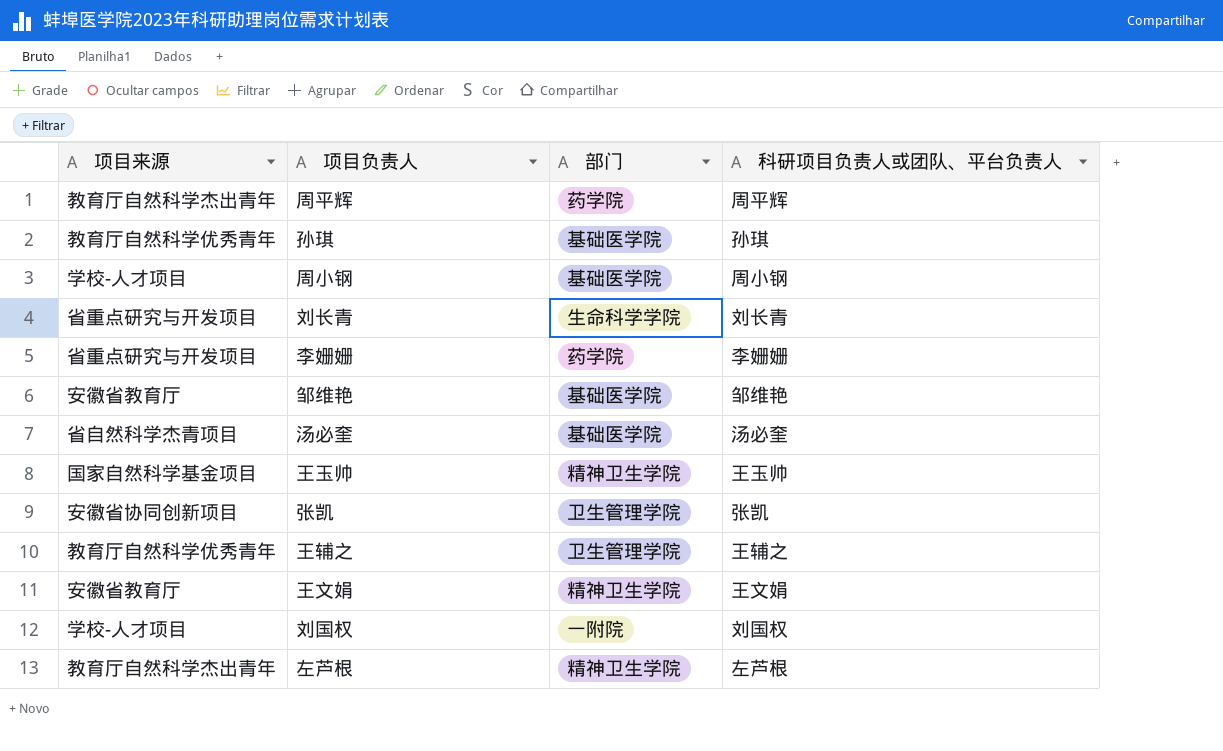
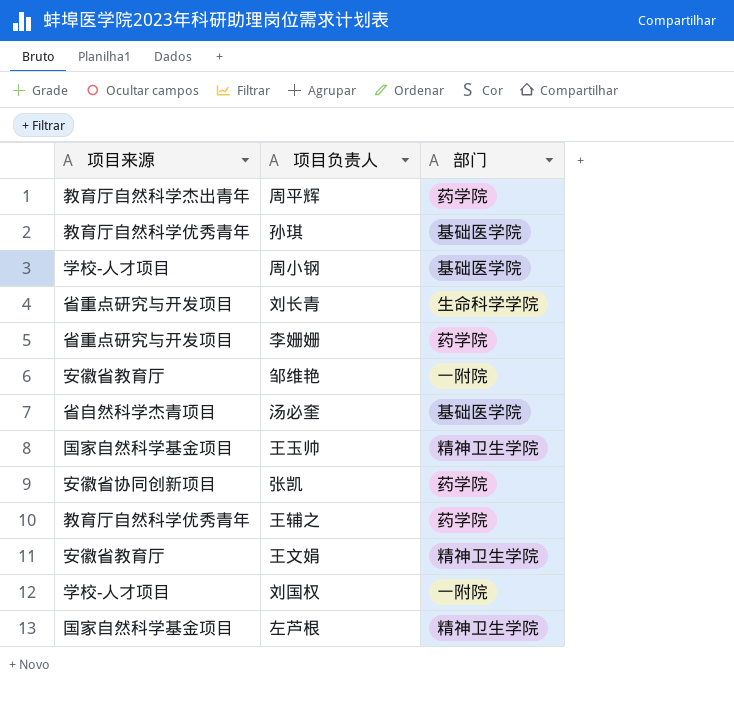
column 科研项目负责人或团队、平台负责人 | position: 4 -> none
邹维艳 | 部门: 基础医学院 -> 一附院
张凯 | 部门: 卫生管理学院 -> 药学院
王辅之 | 部门: 卫生管理学院 -> 药学院
左芦根 | 项目来源: 教育厅自然科学杰出青年 -> 国家自然科学基金项目

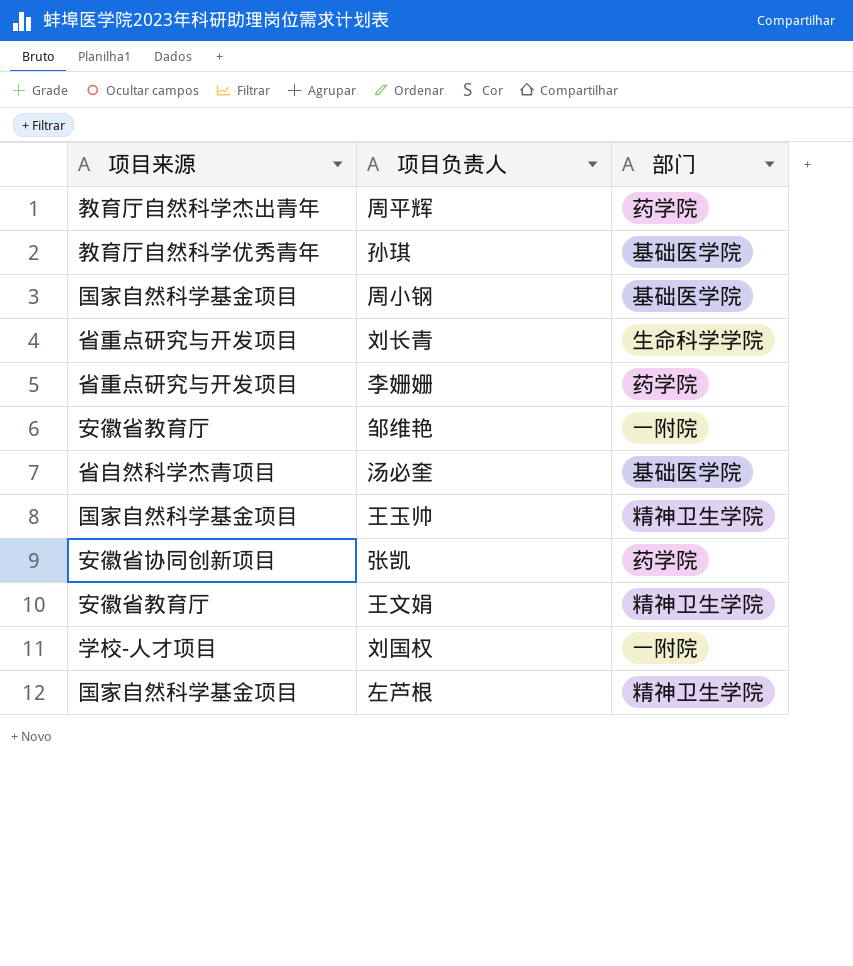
row 王辅之: 教育厅自然科学优秀青年 | 药学院 -> none
周小钢 | 项目来源: 学校-人才项目 -> 国家自然科学基金项目

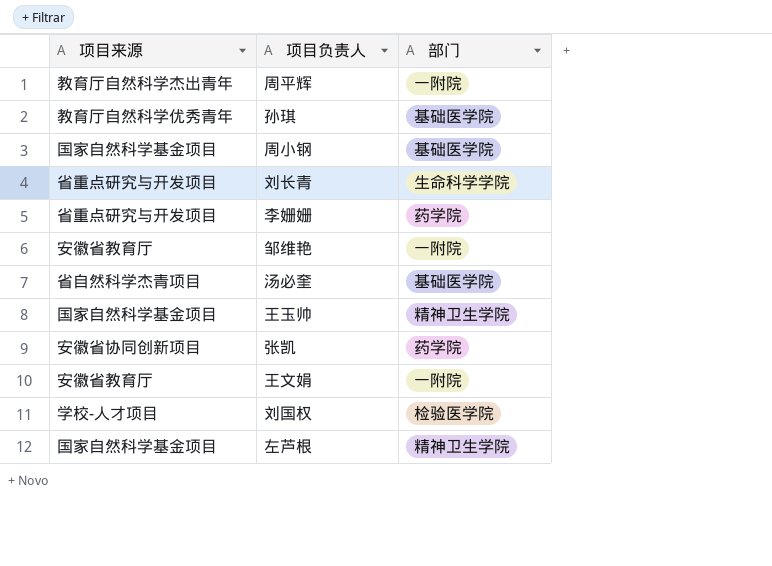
周平辉 | 部门: 药学院 -> 一附院
王文娟 | 部门: 精神卫生学院 -> 一附院
刘国权 | 部门: 一附院 -> 检验医学院

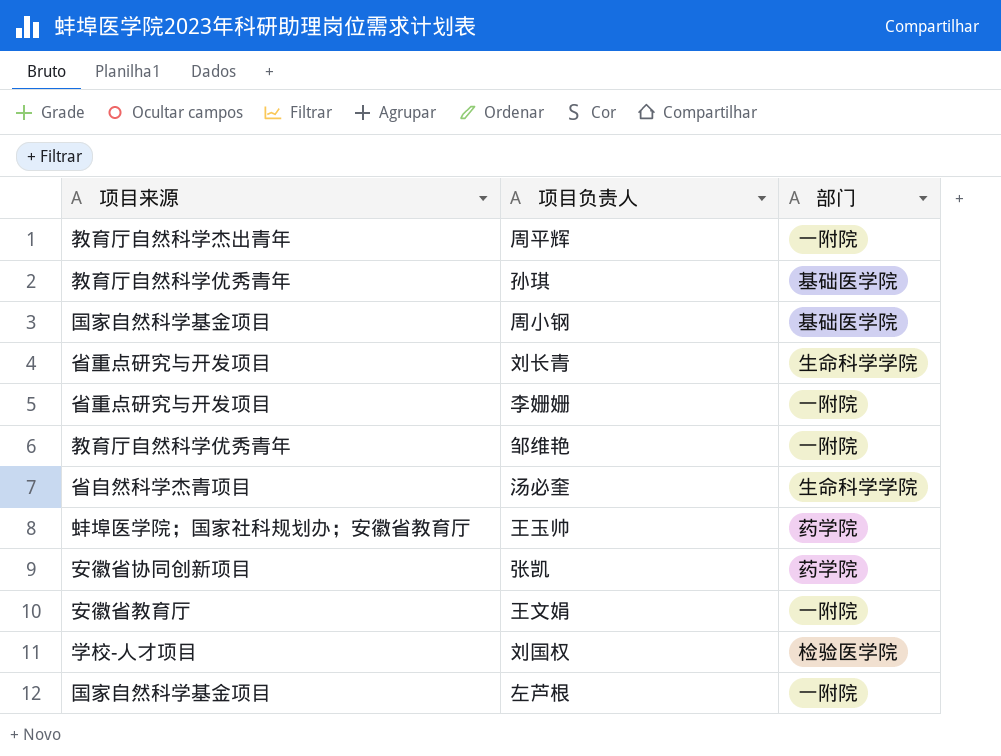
李姗姗 | 部门: 药学院 -> 一附院
邹维艳 | 项目来源: 安徽省教育厅 -> 教育厅自然科学优秀青年
汤必奎 | 部门: 基础医学院 -> 生命科学学院
王玉帅 | 项目来源: 国家自然科学基金项目 -> 蚌埠医学院；国家社科规划办；安徽省教育厅
王玉帅 | 部门: 精神卫生学院 -> 药学院
左芦根 | 部门: 精神卫生学院 -> 一附院

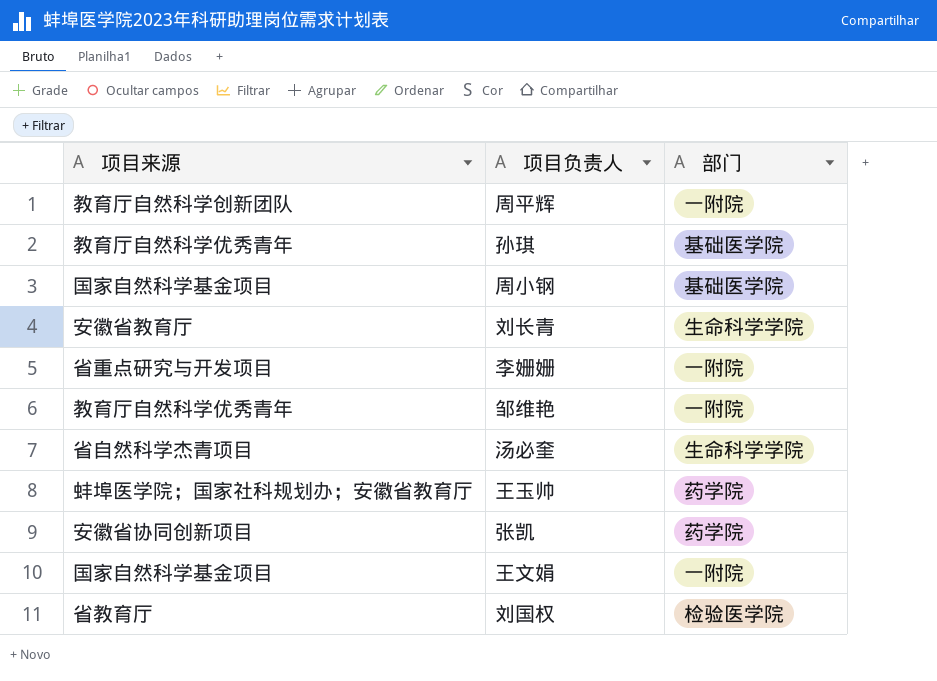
row 左芦根: 国家自然科学基金项目 | 一附院 -> none
周平辉 | 项目来源: 教育厅自然科学杰出青年 -> 教育厅自然科学创新团队
刘长青 | 项目来源: 省重点研究与开发项目 -> 安徽省教育厅
王文娟 | 项目来源: 安徽省教育厅 -> 国家自然科学基金项目
刘国权 | 项目来源: 学校-人才项目 -> 省教育厅

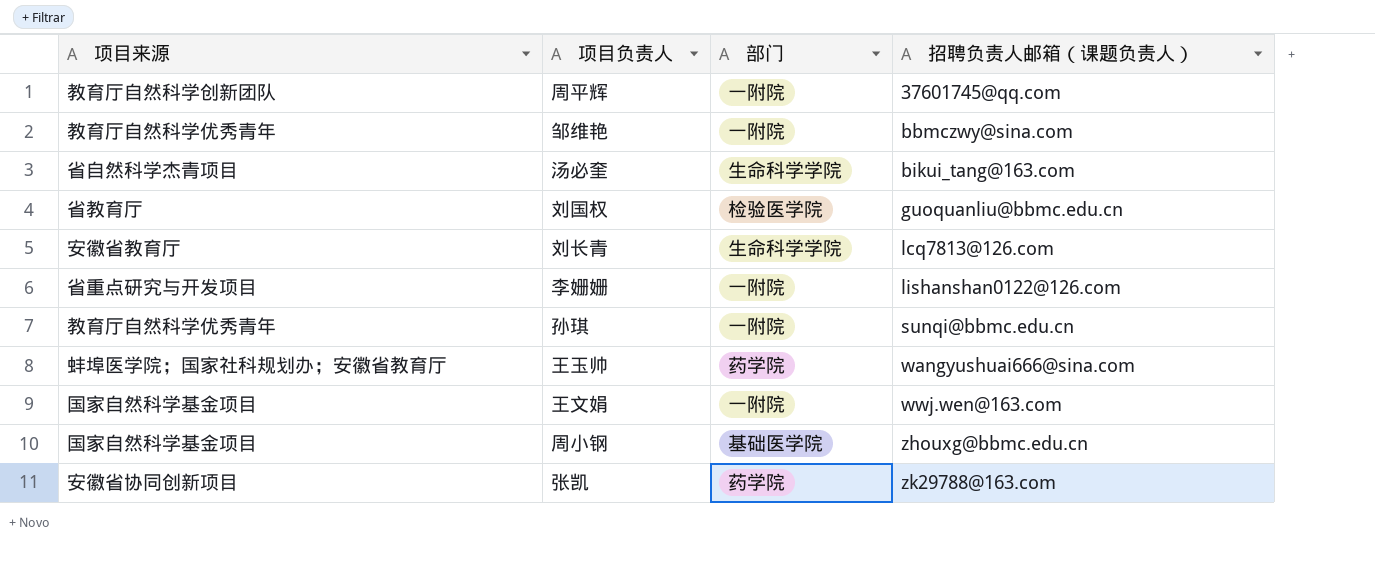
row order: none -> 招聘负责人邮箱（课题负责人） ascending
column 招聘负责人邮箱（课题负责人） | position: none -> 4
孙琪 | 部门: 基础医学院 -> 一附院

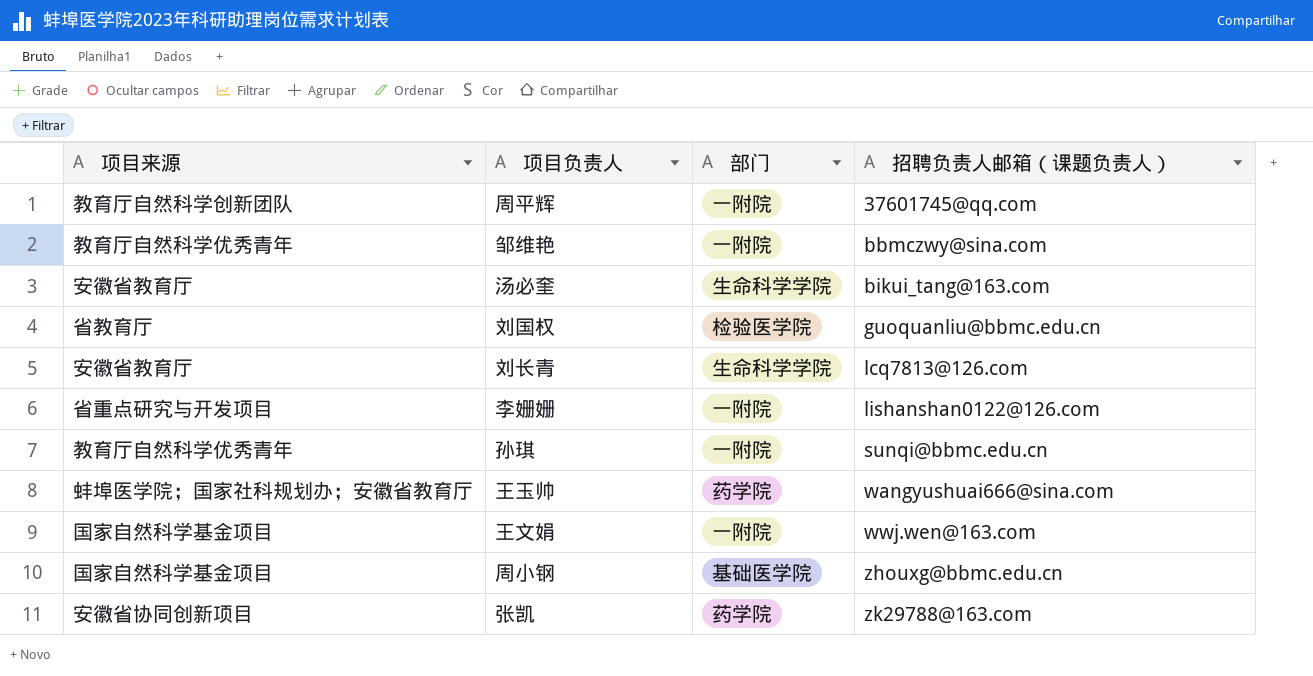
汤必奎 | 项目来源: 省自然科学杰青项目 -> 安徽省教育厅

